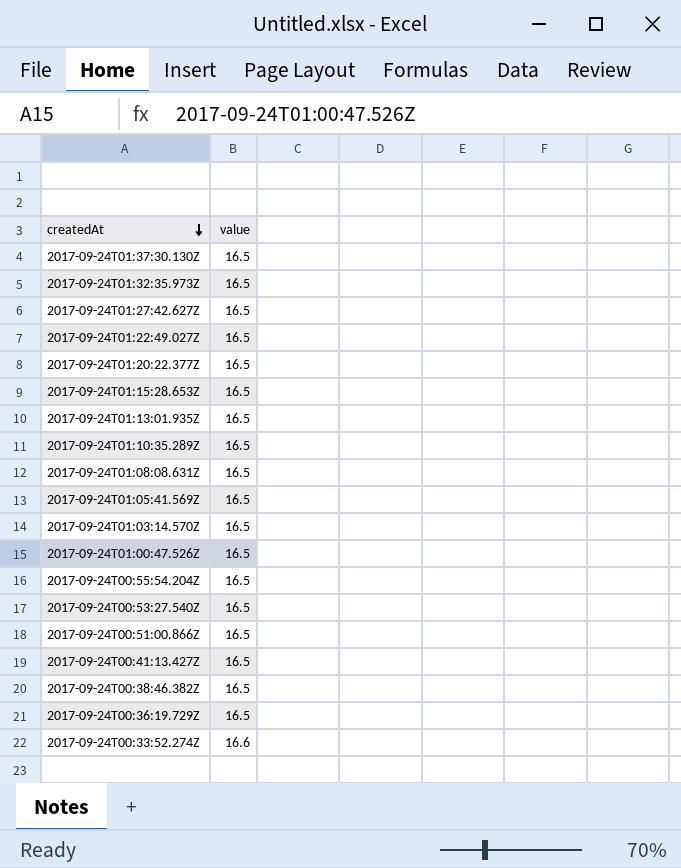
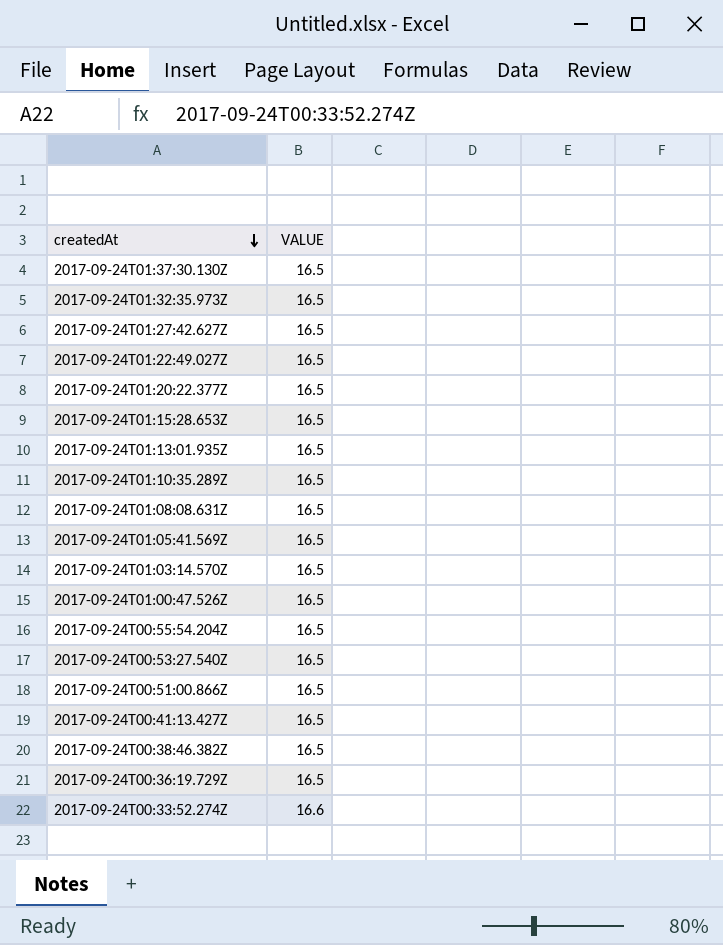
column name: value -> VALUE

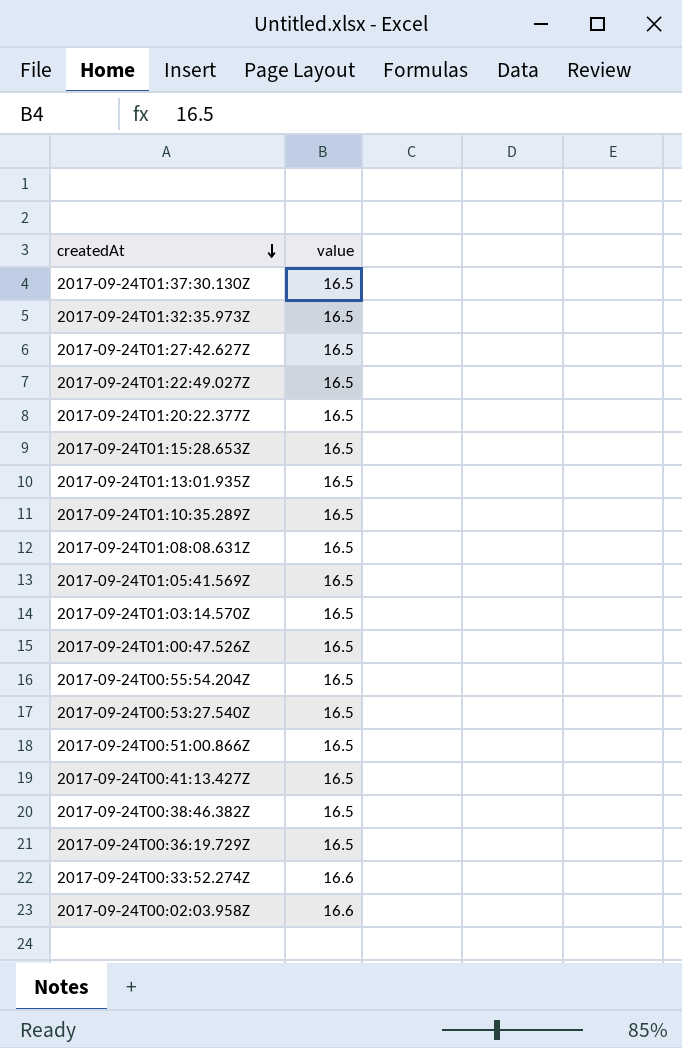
column name: VALUE -> value
row 2017-09-24T00:02:03.958Z: none -> 16.6

